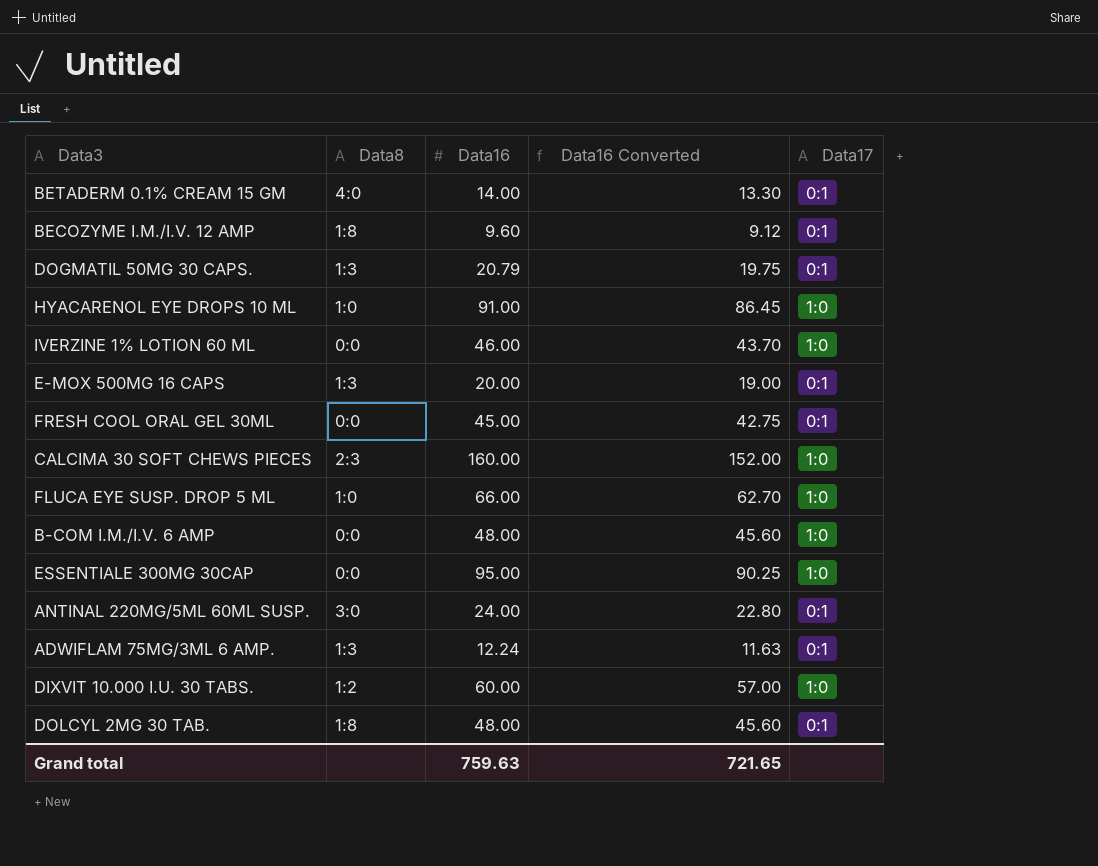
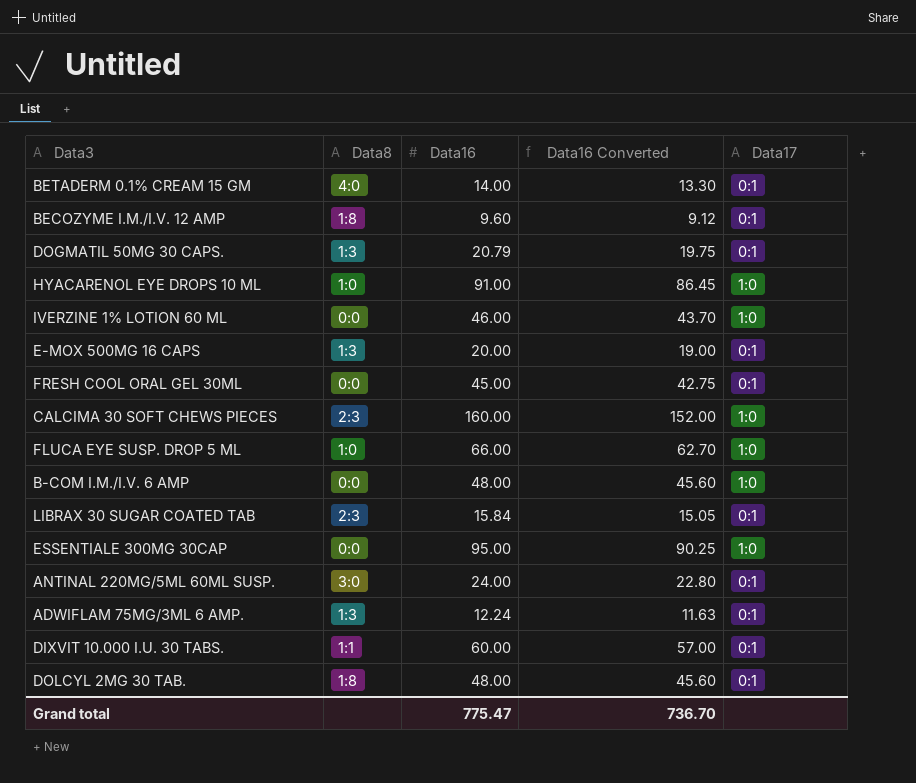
row LIBRAX 30 SUGAR COATED TAB: none -> 2:3 | 15.84 | 15.05 | 0:1
DIXVIT 10.000 I.U. 30 TABS. | Data8: 1:2 -> 1:1
DIXVIT 10.000 I.U. 30 TABS. | Data17: 1:0 -> 0:1
Grand total | Data16: 759.63 -> 775.47
Grand total | Data16 Converted: 721.65 -> 736.70

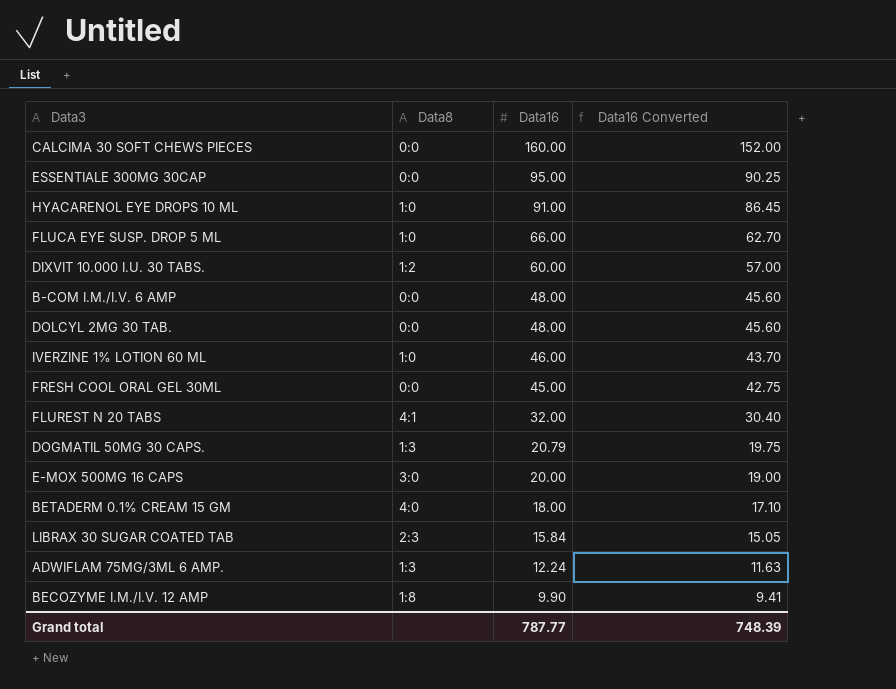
row order: none -> Data16 descending
column Data17 | position: 5 -> none
row ANTINAL 220MG/5ML 60ML SUSP.: 3:0 | 24.00 | 22.80 | 0:1 -> none
CALCIMA 30 SOFT CHEWS PIECES | Data8: 2:3 -> 0:0
DIXVIT 10.000 I.U. 30 TABS. | Data8: 1:1 -> 1:2
DOLCYL 2MG 30 TAB. | Data8: 1:8 -> 0:0
IVERZINE 1% LOTION 60 ML | Data8: 0:0 -> 1:0
row FLUREST N 20 TABS: none -> 4:1 | 32.00 | 30.40
E-MOX 500MG 16 CAPS | Data8: 1:3 -> 3:0
BETADERM 0.1% CREAM 15 GM | Data16: 14.00 -> 18.00
BETADERM 0.1% CREAM 15 GM | Data16 Converted: 13.30 -> 17.10
BECOZYME I.M./I.V. 12 AMP | Data16: 9.60 -> 9.90
BECOZYME I.M./I.V. 12 AMP | Data16 Converted: 9.12 -> 9.41
Grand total | Data16: 775.47 -> 787.77
Grand total | Data16 Converted: 736.70 -> 748.39

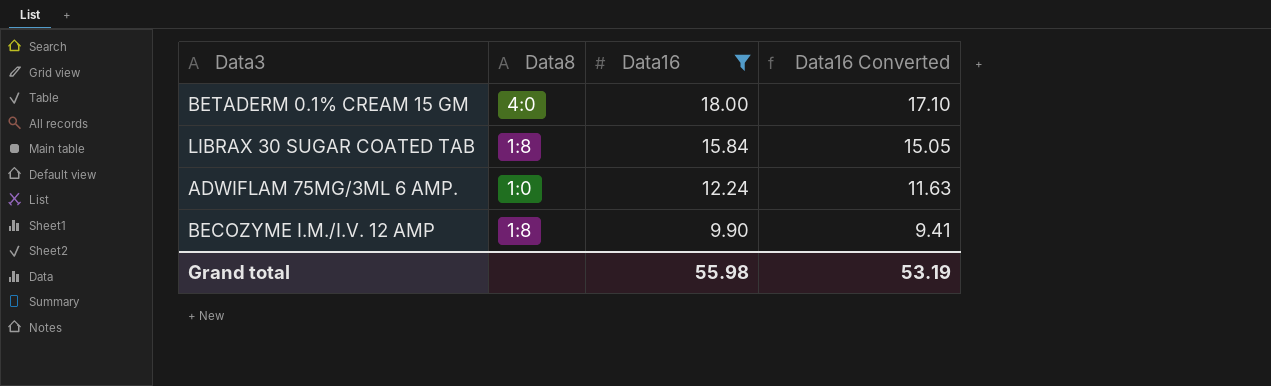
filter: none -> Data16 <= 18.00
LIBRAX 30 SUGAR COATED TAB | Data8: 2:3 -> 1:8
ADWIFLAM 75MG/3ML 6 AMP. | Data8: 1:3 -> 1:0
Grand total | Data16: 787.77 -> 55.98
Grand total | Data16 Converted: 748.39 -> 53.19

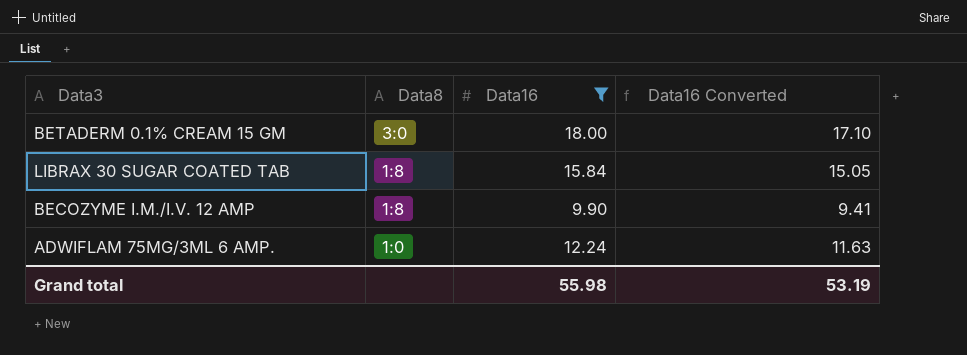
row order: Data16 descending -> Data8 descending
BETADERM 0.1% CREAM 15 GM | Data8: 4:0 -> 3:0

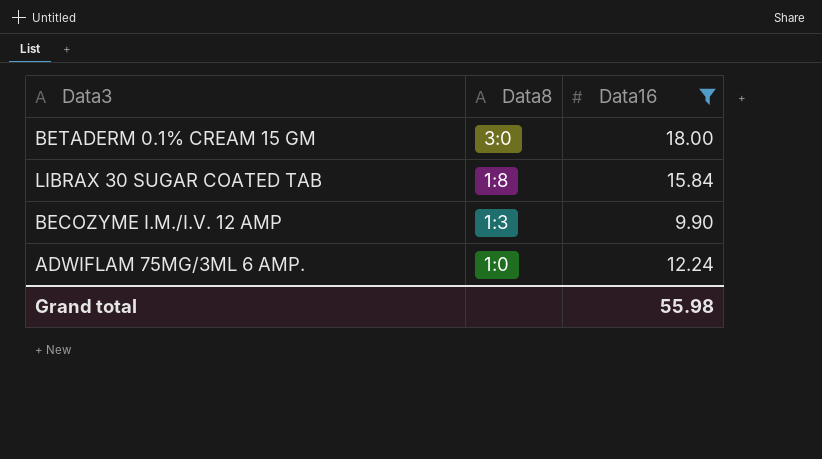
column Data16 Converted | formula: [Data16] * 0.95 -> none
BECOZYME I.M./I.V. 12 AMP | Data8: 1:8 -> 1:3

